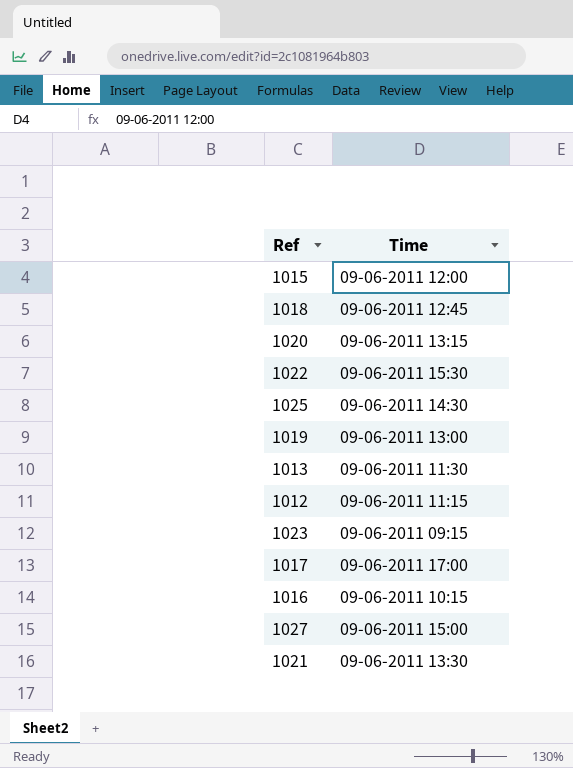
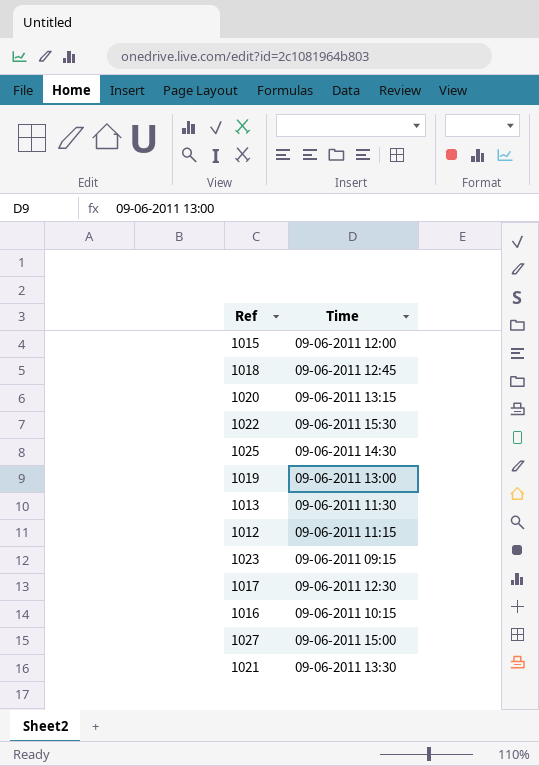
1017 | Time: 09-06-2011 17:00 -> 09-06-2011 12:30

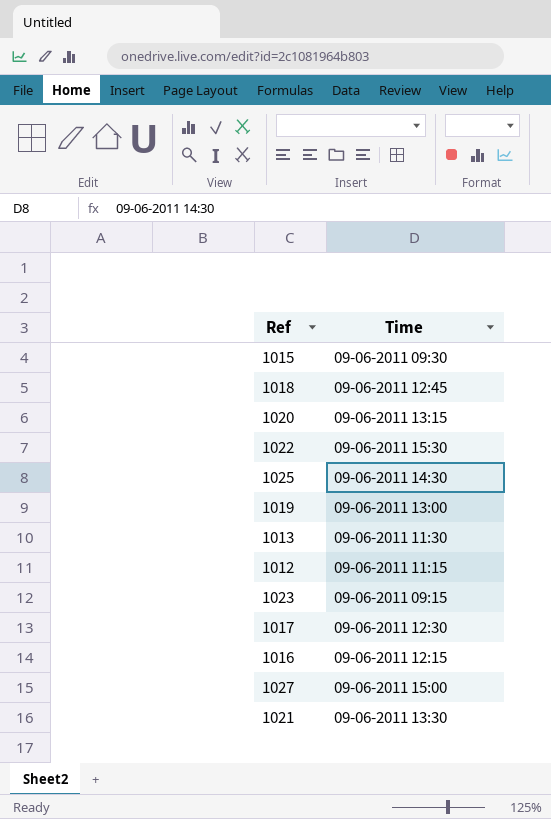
1015 | Time: 09-06-2011 12:00 -> 09-06-2011 09:30
1016 | Time: 09-06-2011 10:15 -> 09-06-2011 12:15

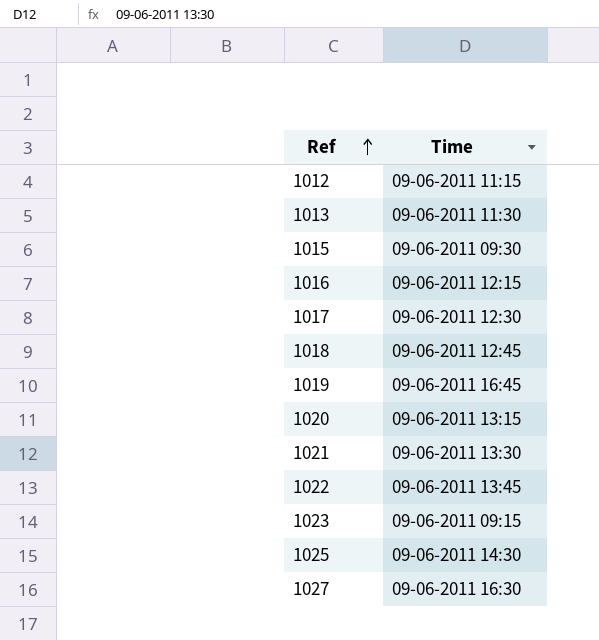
row order: none -> Ref ascending
1019 | Time: 09-06-2011 13:00 -> 09-06-2011 16:45
1022 | Time: 09-06-2011 15:30 -> 09-06-2011 13:45
1027 | Time: 09-06-2011 15:00 -> 09-06-2011 16:30

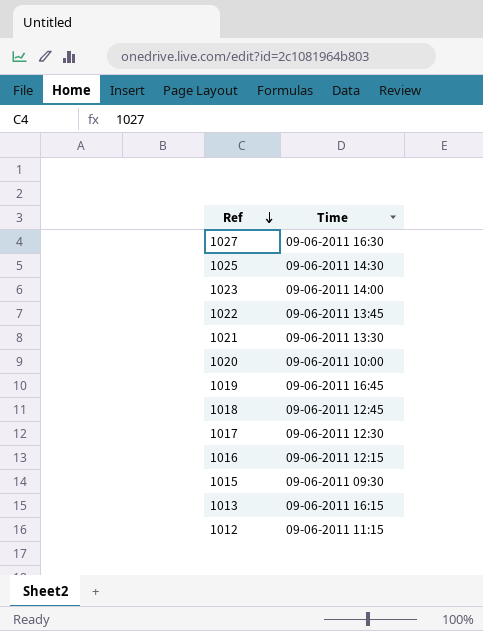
row order: Ref ascending -> Ref descending
1023 | Time: 09-06-2011 09:15 -> 09-06-2011 14:00
1020 | Time: 09-06-2011 13:15 -> 09-06-2011 10:00
1013 | Time: 09-06-2011 11:30 -> 09-06-2011 16:15

